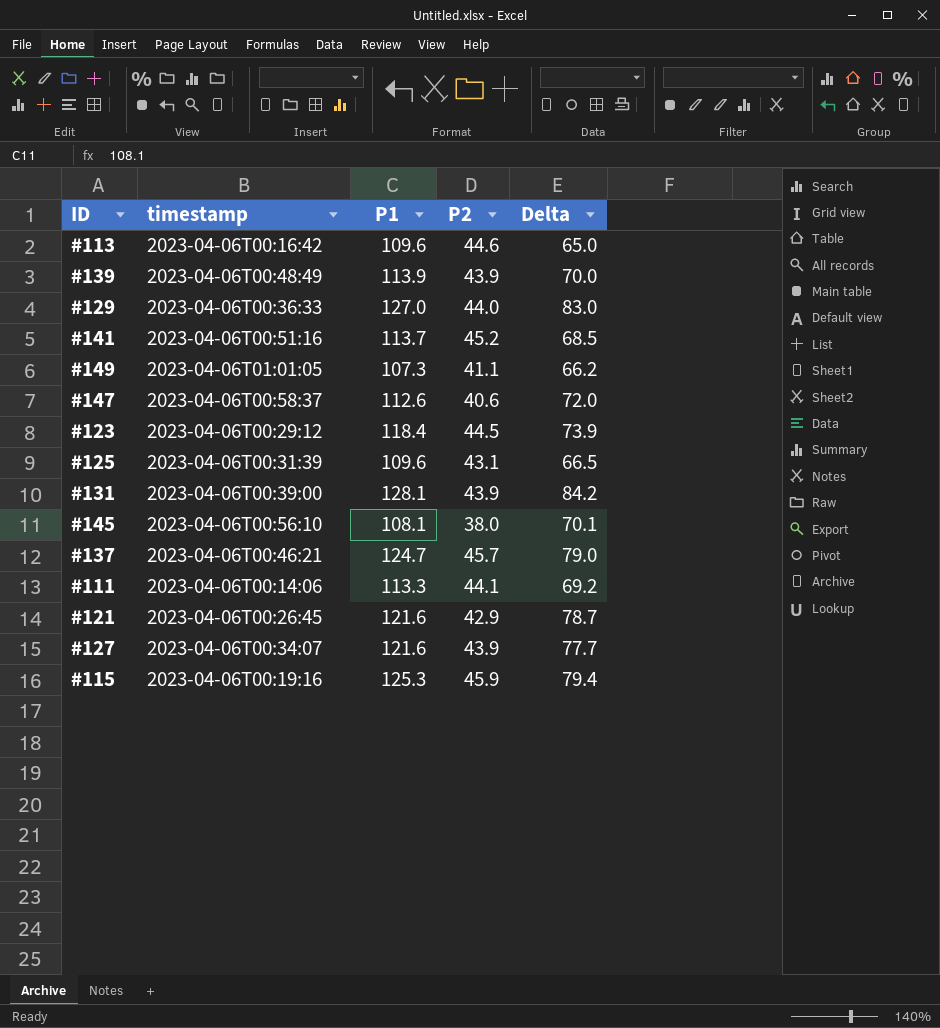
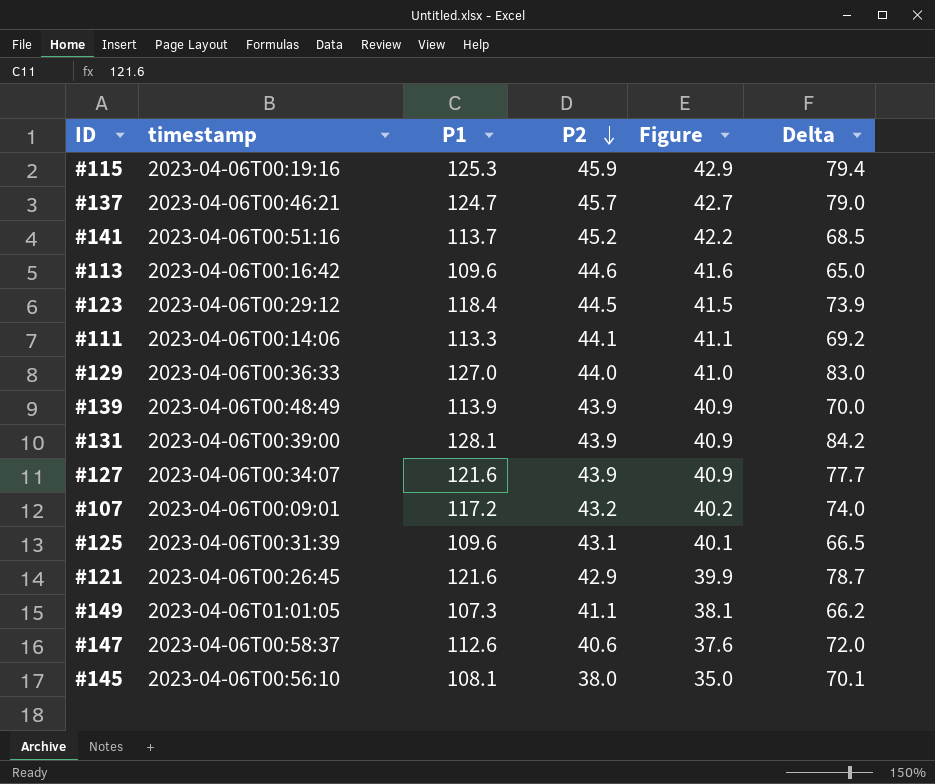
row order: none -> P2 descending
column Figure | formula: none -> [P2] - 3
row #107: none -> 2023-04-06T00:09:01 | 117.2 | 43.2 | 40.2 | 74.0

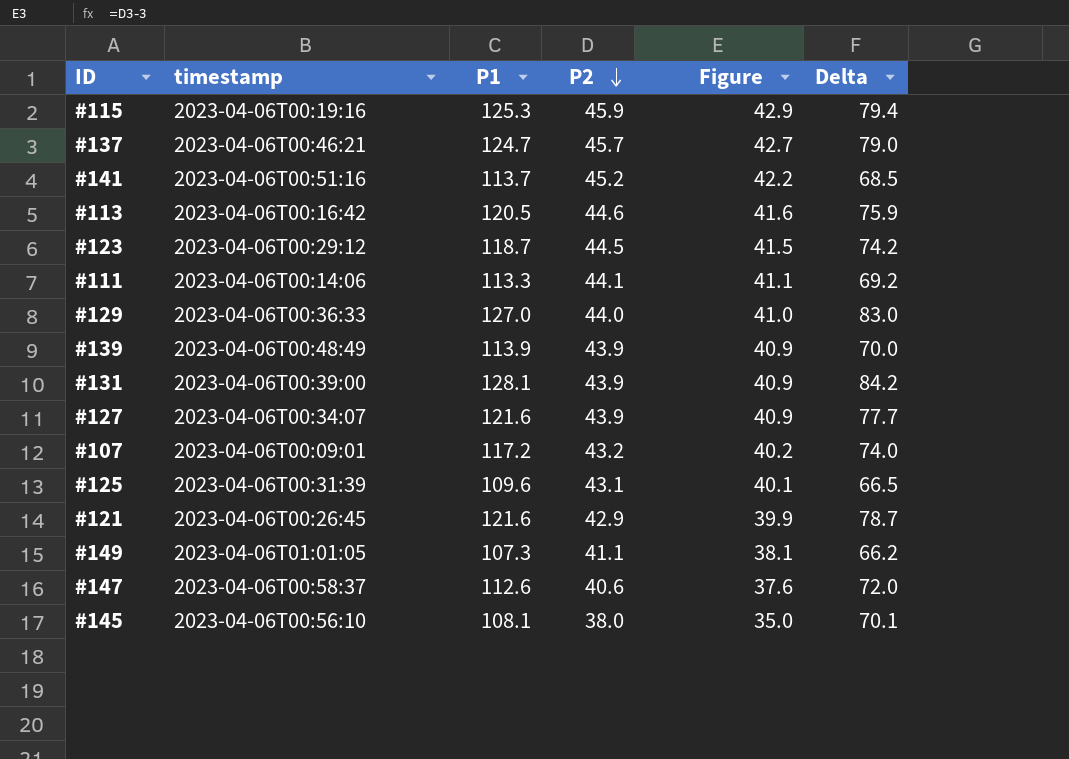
#113 | P1: 109.6 -> 120.5
#113 | Delta: 65.0 -> 75.9
#123 | P1: 118.4 -> 118.7
#123 | Delta: 73.9 -> 74.2

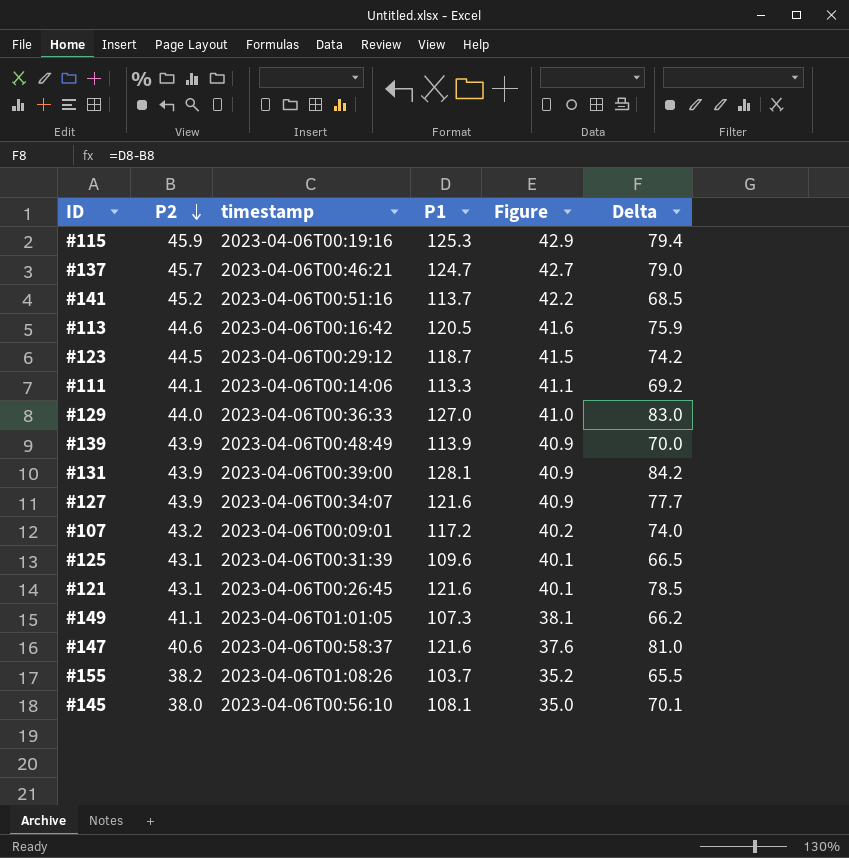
column P2 | position: 4 -> 2
#121 | P2: 42.9 -> 43.1
#121 | Figure: 39.9 -> 40.1
#121 | Delta: 78.7 -> 78.5
#147 | P1: 112.6 -> 121.6
#147 | Delta: 72.0 -> 81.0
row #155: none -> 38.2 | 2023-04-06T01:08:26 | 103.7 | 35.2 | 65.5

